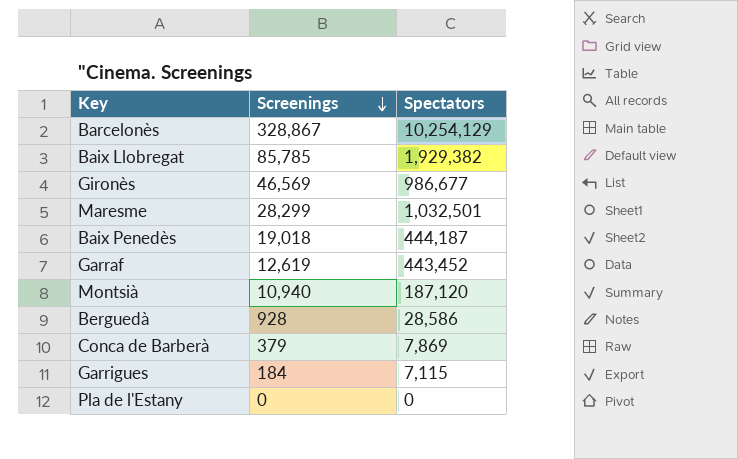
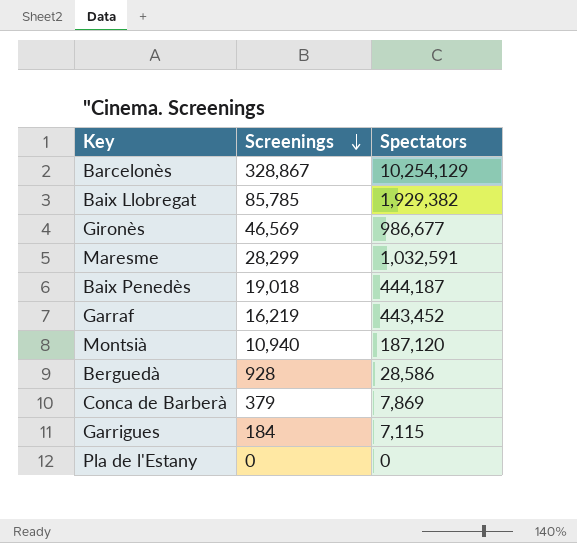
Maresme | Spectators: 1,032,501 -> 1,032,591
Garraf | Screenings: 12,619 -> 16,219

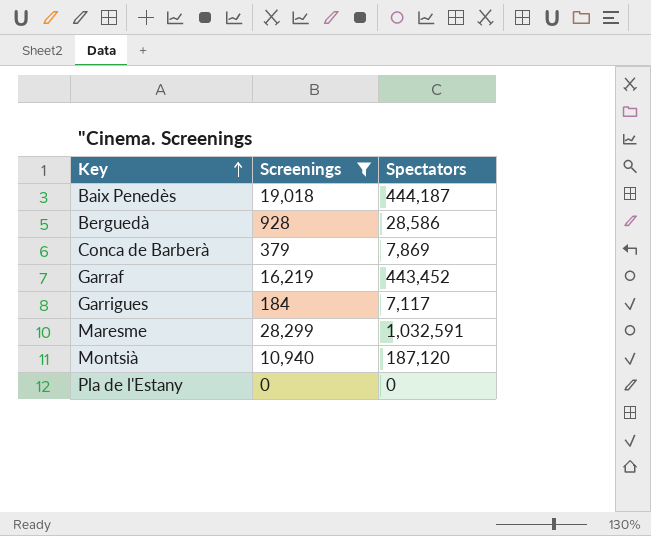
filter: none -> Screenings <= 28,299
row order: Screenings descending -> Key ascending
Garrigues | Spectators: 7,115 -> 7,117

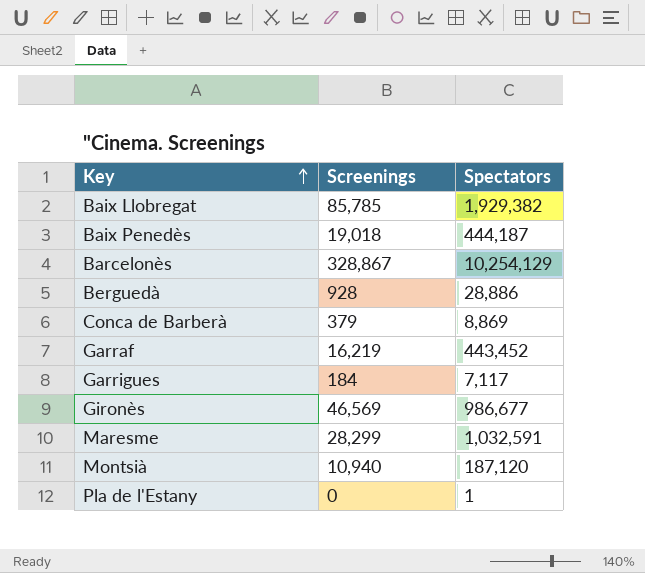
filter: Screenings <= 28,299 -> none
Berguedà | Spectators: 28,586 -> 28,886
Conca de Barberà | Spectators: 7,869 -> 8,869
Pla de l'Estany | Spectators: 0 -> 1

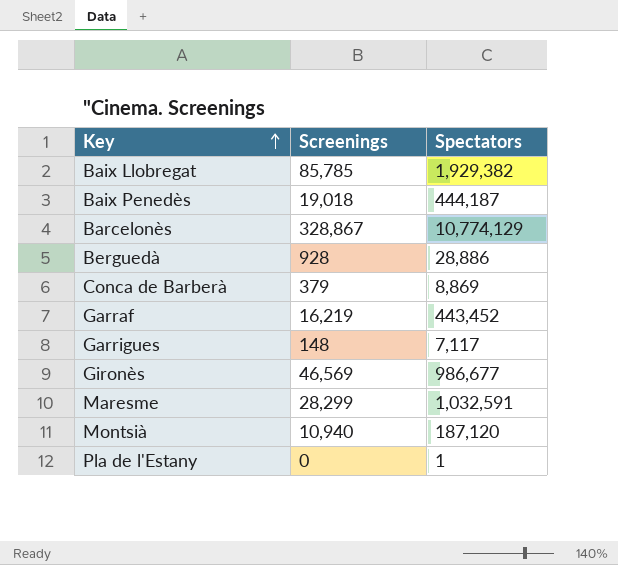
Barcelonès | Spectators: 10,254,129 -> 10,774,129
Garrigues | Screenings: 184 -> 148

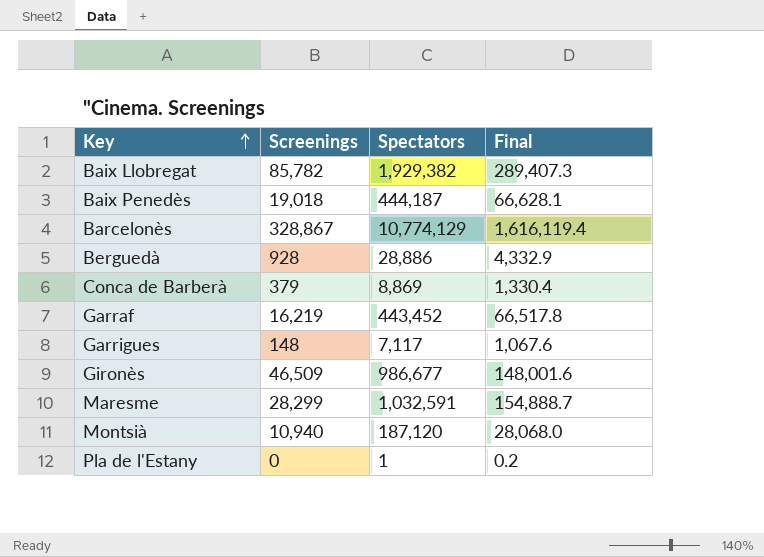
column Final | formula: none -> [Spectators] * 0.15
Baix Llobregat | Screenings: 85,785 -> 85,782
Gironès | Screenings: 46,569 -> 46,509

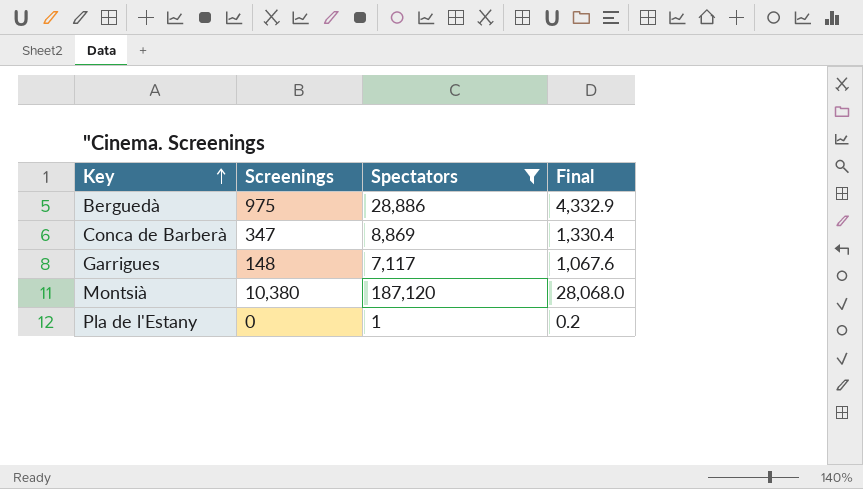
filter: none -> Spectators <= 187,120
Berguedà | Screenings: 928 -> 975
Conca de Barberà | Screenings: 379 -> 347
Montsià | Screenings: 10,940 -> 10,380

